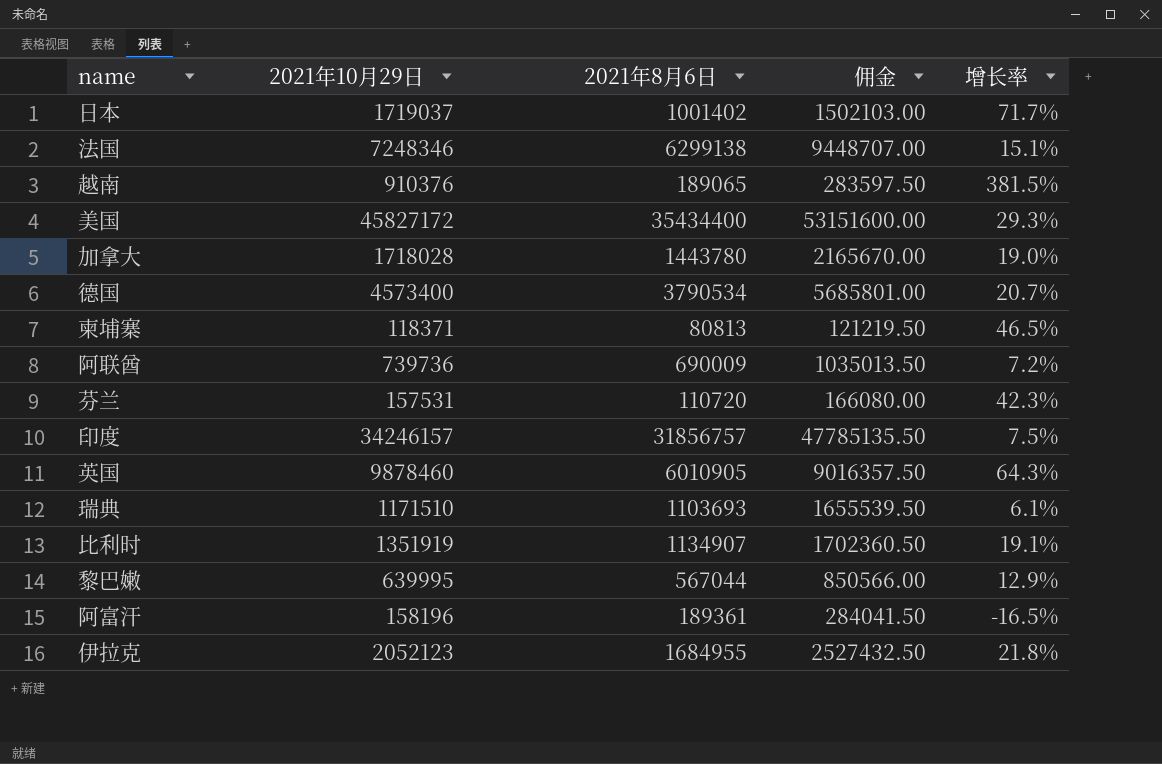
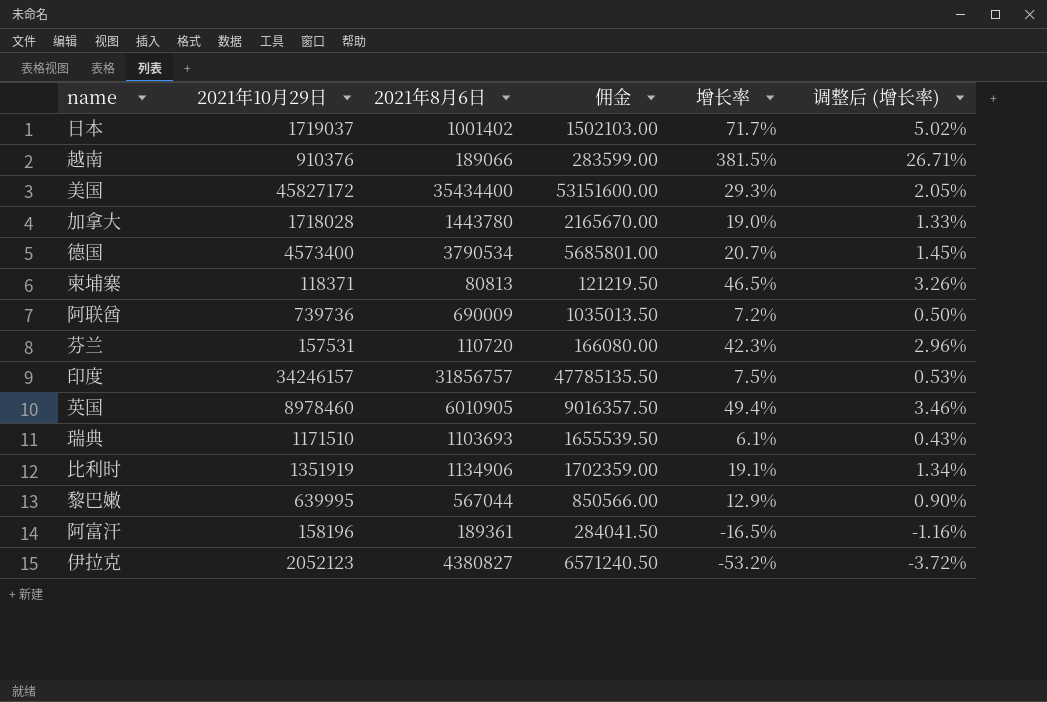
column 调整后 (增长率) | formula: none -> [增长率] * 0.07
row 法国: 7248346 | 6299138 | 9448707.00 | 15.1% -> none
越南 | 2021年8月6日: 189065 -> 189066
越南 | 佣金: 283597.50 -> 283599.00
英国 | 2021年10月29日: 9878460 -> 8978460
英国 | 增长率: 64.3% -> 49.4%
比利时 | 2021年8月6日: 1134907 -> 1134906
比利时 | 佣金: 1702360.50 -> 1702359.00
伊拉克 | 2021年8月6日: 1684955 -> 4380827
伊拉克 | 佣金: 2527432.50 -> 6571240.50
伊拉克 | 增长率: 21.8% -> -53.2%

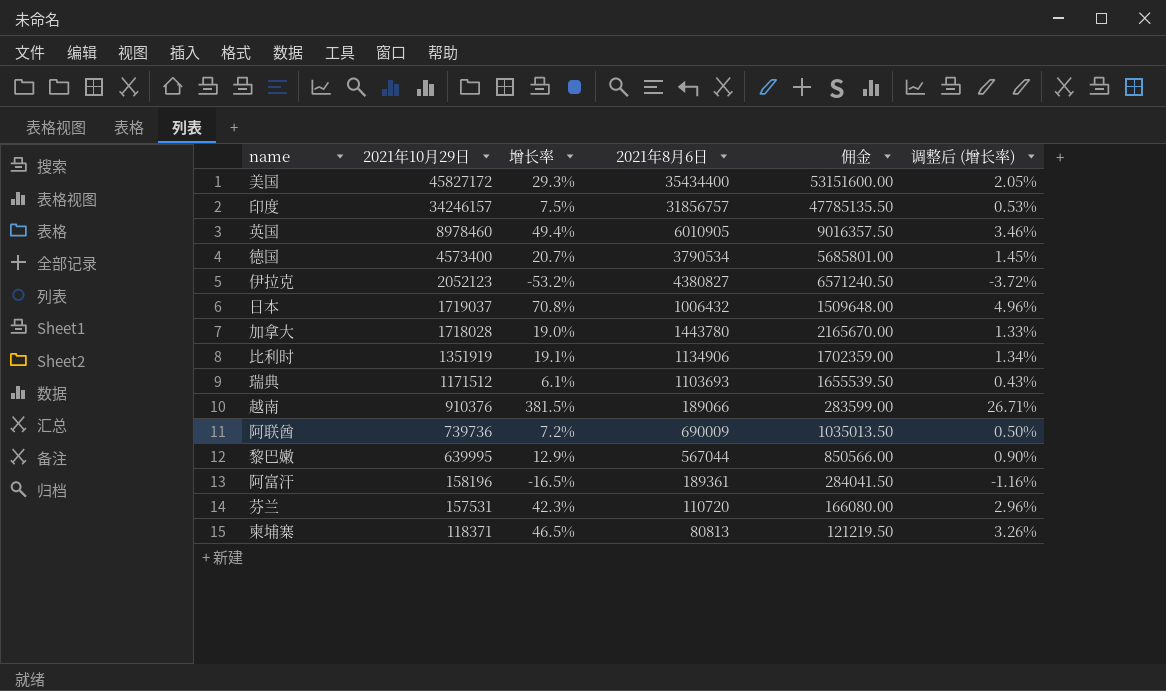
row order: none -> 2021年10月29日 descending
column 增长率 | position: 5 -> 3
日本 | 增长率: 71.7% -> 70.8%
日本 | 2021年8月6日: 1001402 -> 1006432
日本 | 佣金: 1502103.00 -> 1509648.00
日本 | 调整后 (增长率): 5.02% -> 4.96%
瑞典 | 2021年10月29日: 1171510 -> 1171512

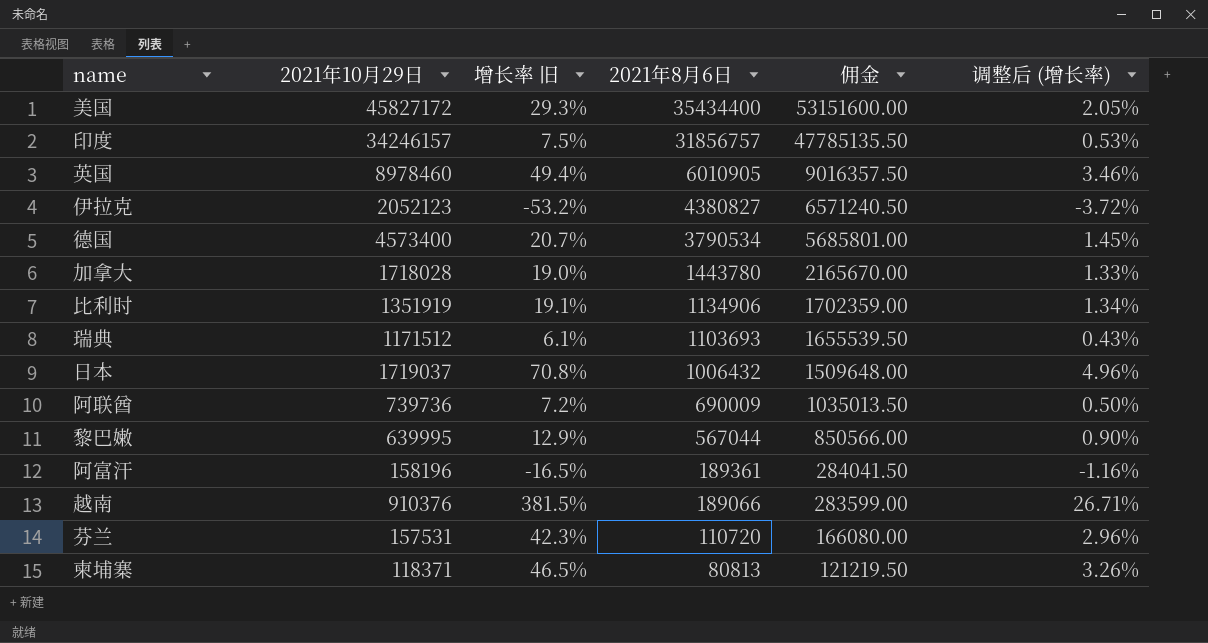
row order: 2021年10月29日 descending -> 2021年8月6日 descending
column name: 增长率 -> 增长率 旧

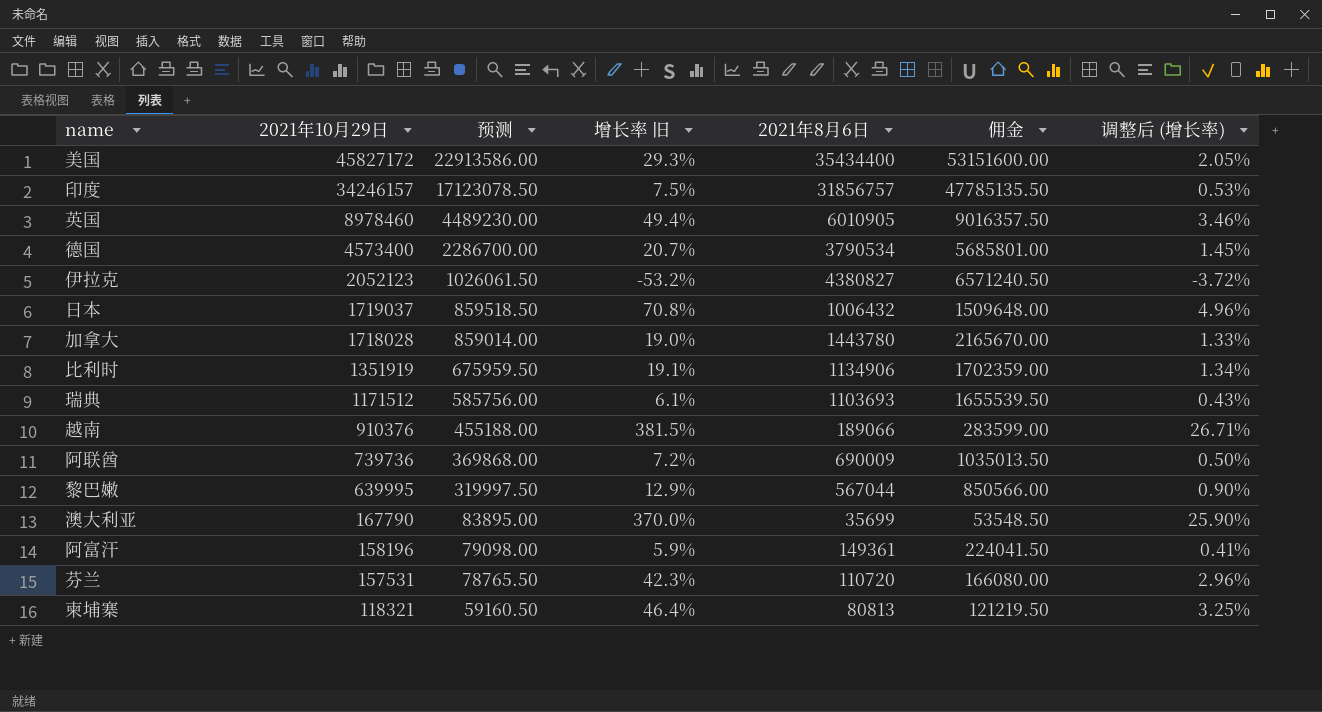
row order: 2021年8月6日 descending -> 2021年10月29日 descending
column 预测 | formula: none -> [2021年10月29日] * 0.5
row 澳大利亚: none -> 167790 | 83895.00 | 370.0% | 35699 | 53548.50 | 25.90%
阿富汗 | 增长率 旧: -16.5% -> 5.9%
阿富汗 | 2021年8月6日: 189361 -> 149361
阿富汗 | 佣金: 284041.50 -> 224041.50
阿富汗 | 调整后 (增长率): -1.16% -> 0.41%
柬埔寨 | 2021年10月29日: 118371 -> 118321
柬埔寨 | 增长率 旧: 46.5% -> 46.4%
柬埔寨 | 调整后 (增长率): 3.26% -> 3.25%

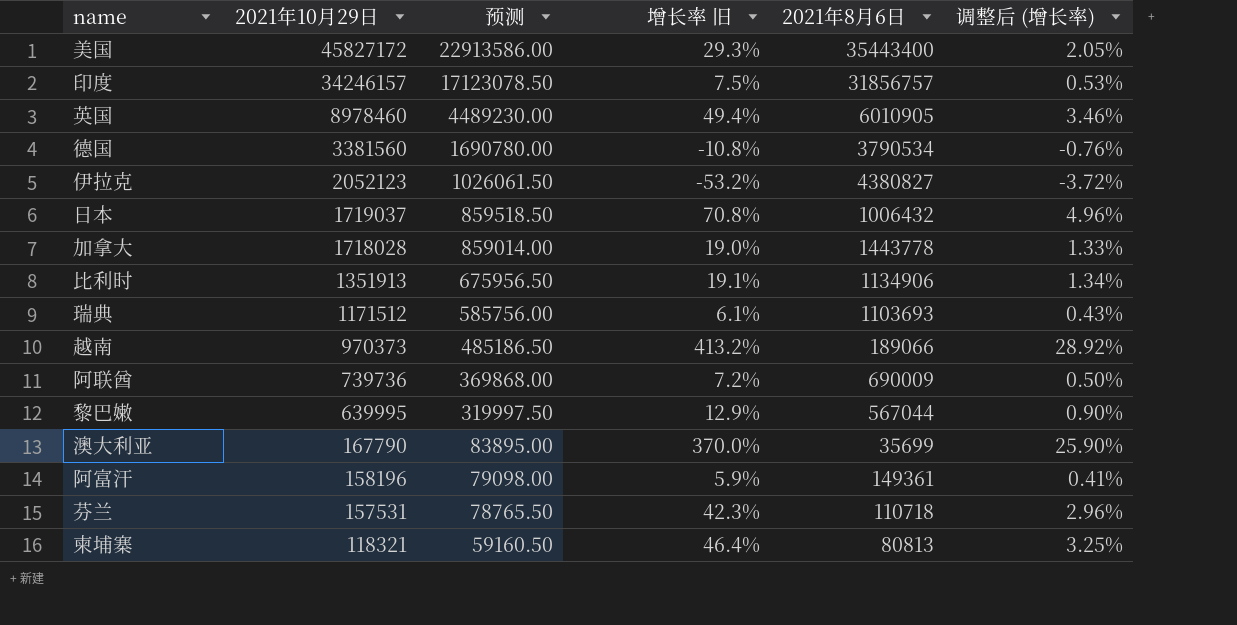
column 佣金 | formula: [2021年8月6日] * 1.5 -> none
美国 | 2021年8月6日: 35434400 -> 35443400
德国 | 2021年10月29日: 4573400 -> 3381560
德国 | 预测: 2286700.00 -> 1690780.00
德国 | 增长率 旧: 20.7% -> -10.8%
德国 | 调整后 (增长率): 1.45% -> -0.76%
加拿大 | 2021年8月6日: 1443780 -> 1443778
比利时 | 2021年10月29日: 1351919 -> 1351913
比利时 | 预测: 675959.50 -> 675956.50
越南 | 2021年10月29日: 910376 -> 970373
越南 | 预测: 455188.00 -> 485186.50
越南 | 增长率 旧: 381.5% -> 413.2%
越南 | 调整后 (增长率): 26.71% -> 28.92%
芬兰 | 2021年8月6日: 110720 -> 110718

